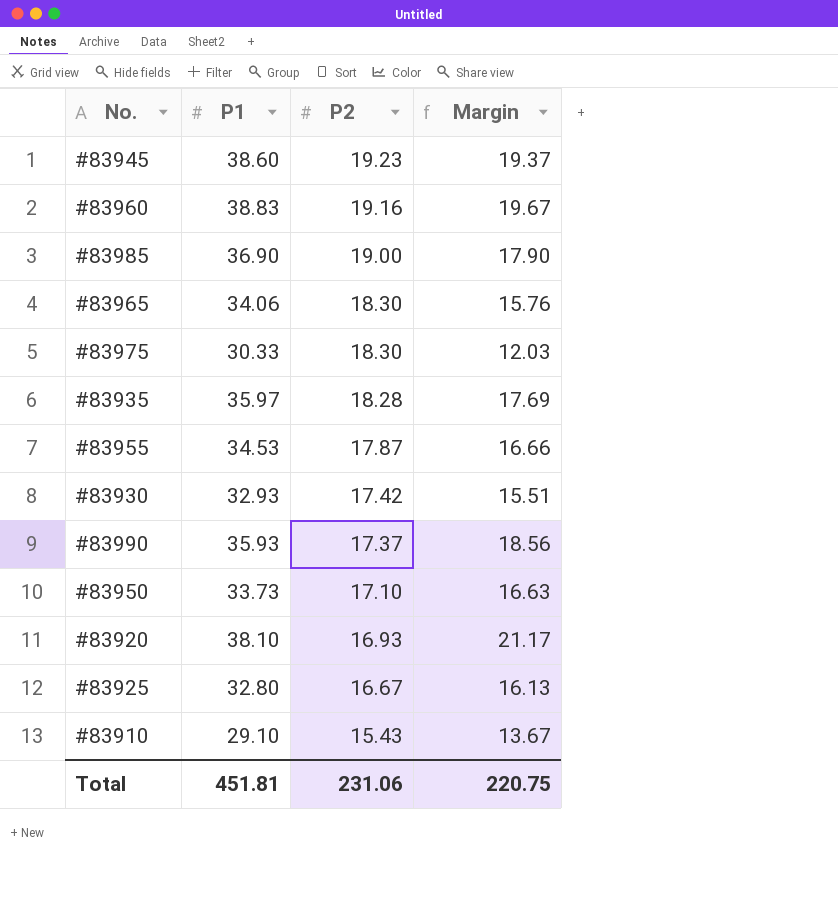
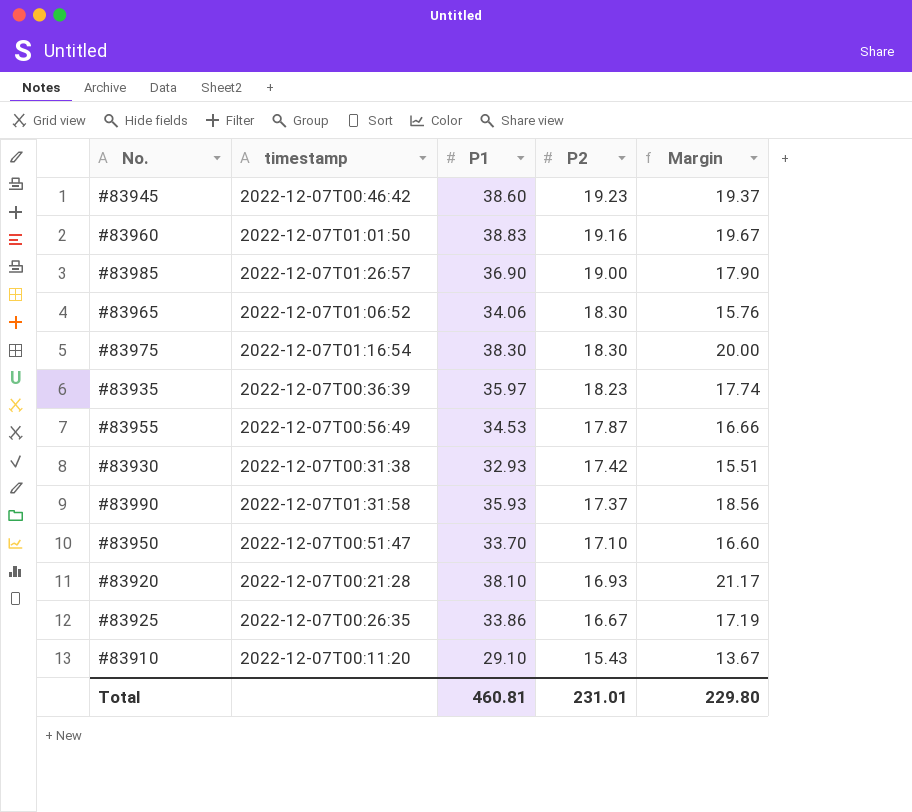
column timestamp | position: none -> 2
#83975 | P1: 30.33 -> 38.30
#83975 | Margin: 12.03 -> 20.00
#83935 | P2: 18.28 -> 18.23
#83935 | Margin: 17.69 -> 17.74
#83950 | P1: 33.73 -> 33.70
#83950 | Margin: 16.63 -> 16.60
#83925 | P1: 32.80 -> 33.86
#83925 | Margin: 16.13 -> 17.19
Total | P1: 451.81 -> 460.81
Total | P2: 231.06 -> 231.01
Total | Margin: 220.75 -> 229.80

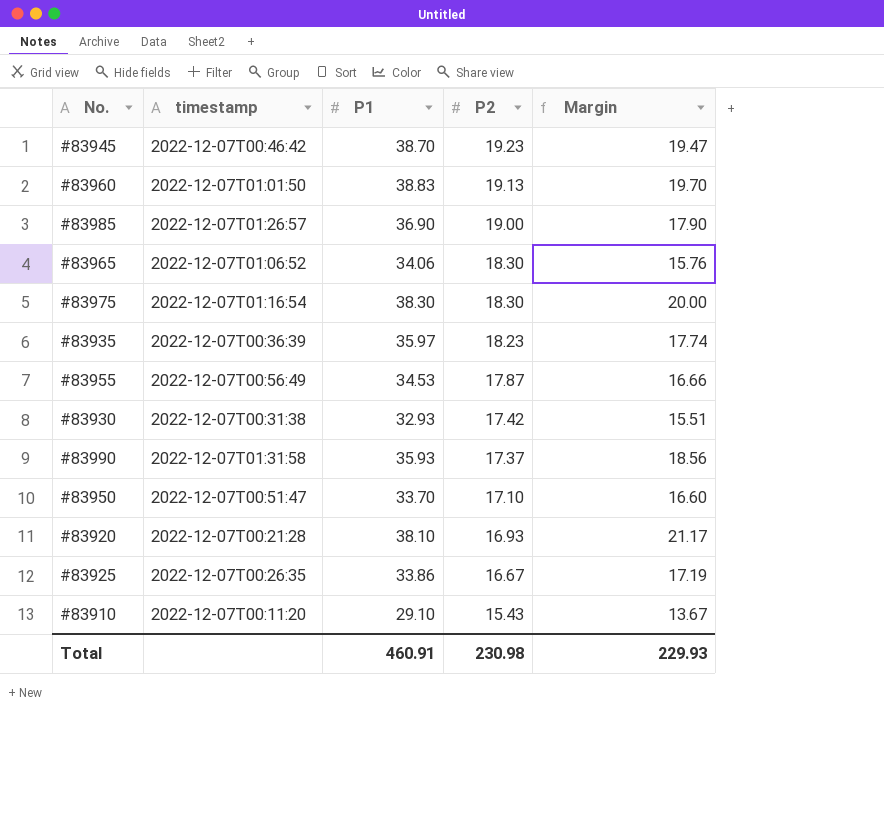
#83945 | P1: 38.60 -> 38.70
#83945 | Margin: 19.37 -> 19.47
#83960 | P2: 19.16 -> 19.13
#83960 | Margin: 19.67 -> 19.70
Total | P1: 460.81 -> 460.91
Total | P2: 231.01 -> 230.98
Total | Margin: 229.80 -> 229.93

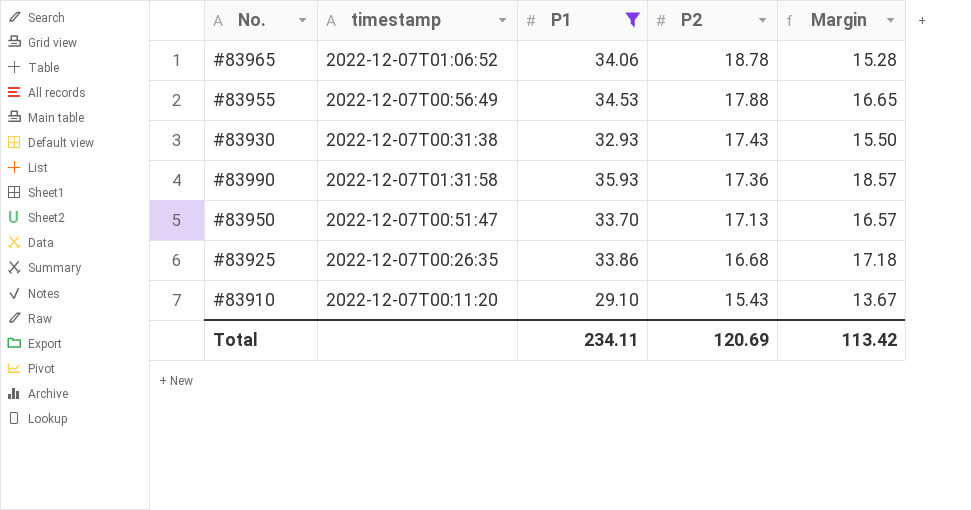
filter: none -> P1 <= 35.93
#83965 | P2: 18.30 -> 18.78
#83965 | Margin: 15.76 -> 15.28
#83955 | P2: 17.87 -> 17.88
#83955 | Margin: 16.66 -> 16.65
#83930 | P2: 17.42 -> 17.43
#83930 | Margin: 15.51 -> 15.50
#83990 | P2: 17.37 -> 17.36
#83990 | Margin: 18.56 -> 18.57
#83950 | P2: 17.10 -> 17.13
#83950 | Margin: 16.60 -> 16.57
#83925 | P2: 16.67 -> 16.68
#83925 | Margin: 17.19 -> 17.18
Total | P1: 460.91 -> 234.11
Total | P2: 230.98 -> 120.69
Total | Margin: 229.93 -> 113.42

